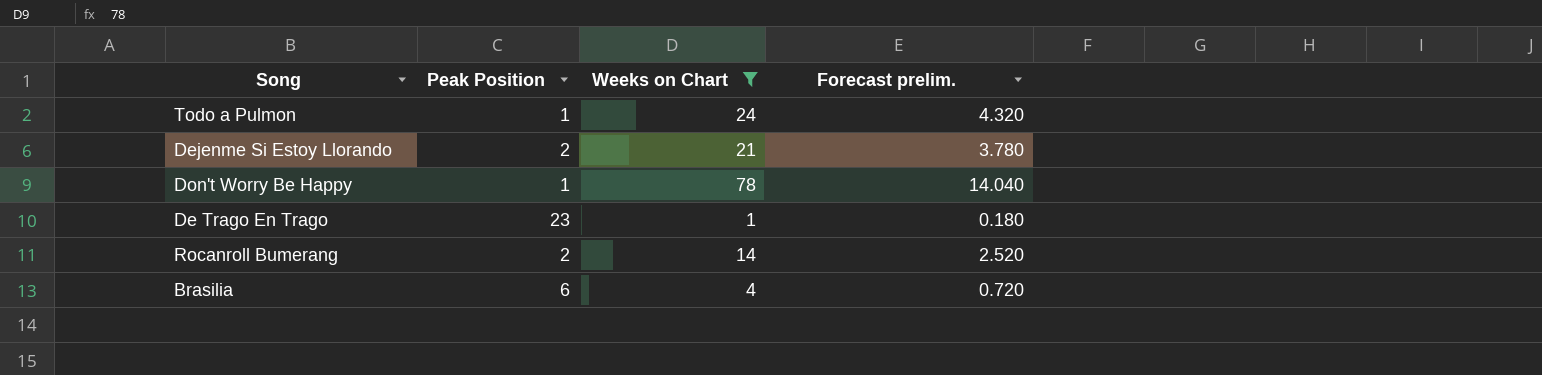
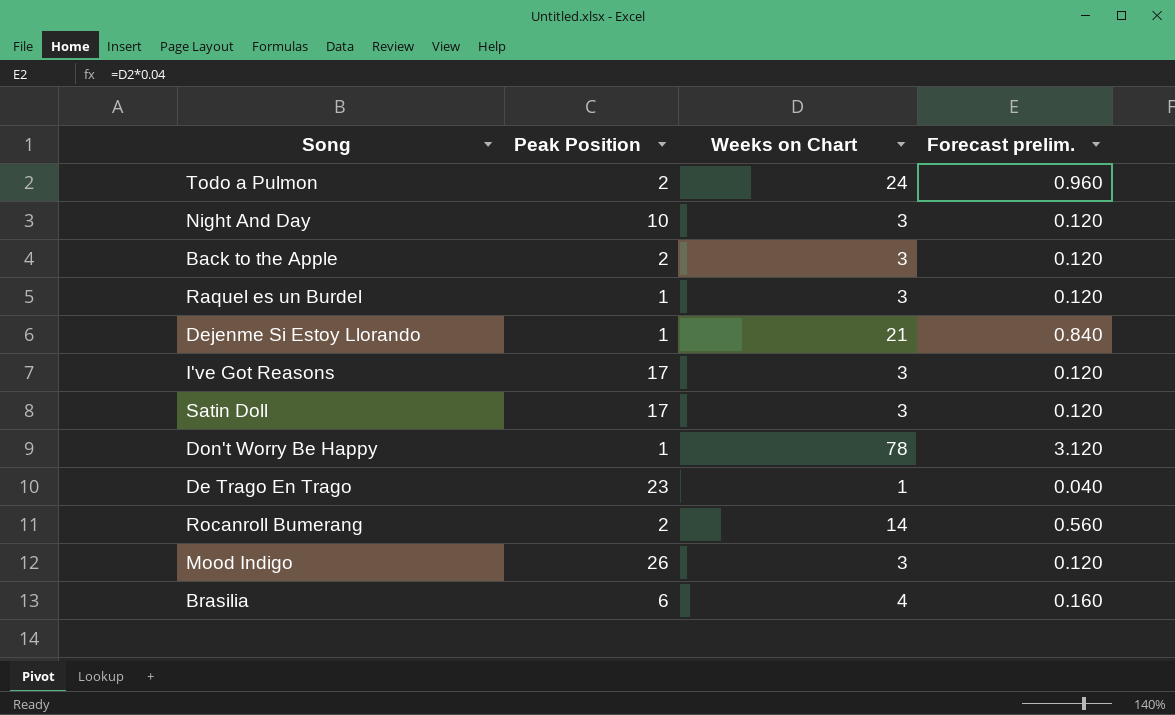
filter: Weeks on Chart != 3 -> none
column Forecast prelim. | formula: [Weeks on Chart] * 0.18 -> [Weeks on Chart] * 0.04
Todo a Pulmon | Peak Position: 1 -> 2
Dejenme Si Estoy Llorando | Peak Position: 2 -> 1

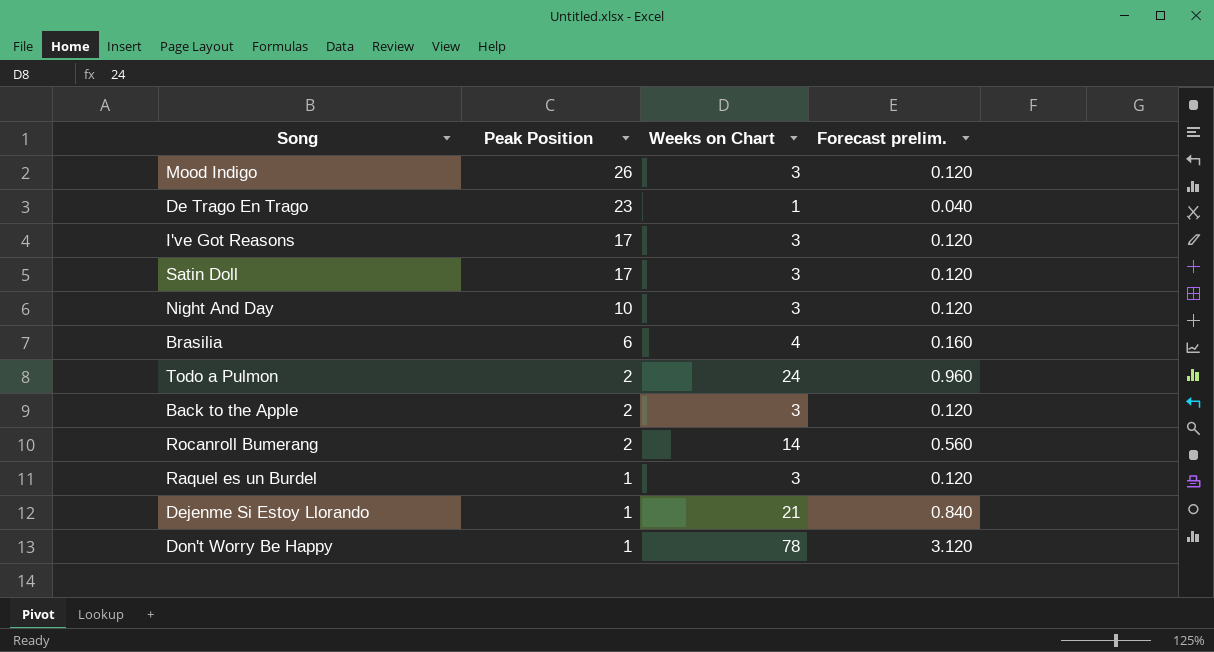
row order: none -> Peak Position descending

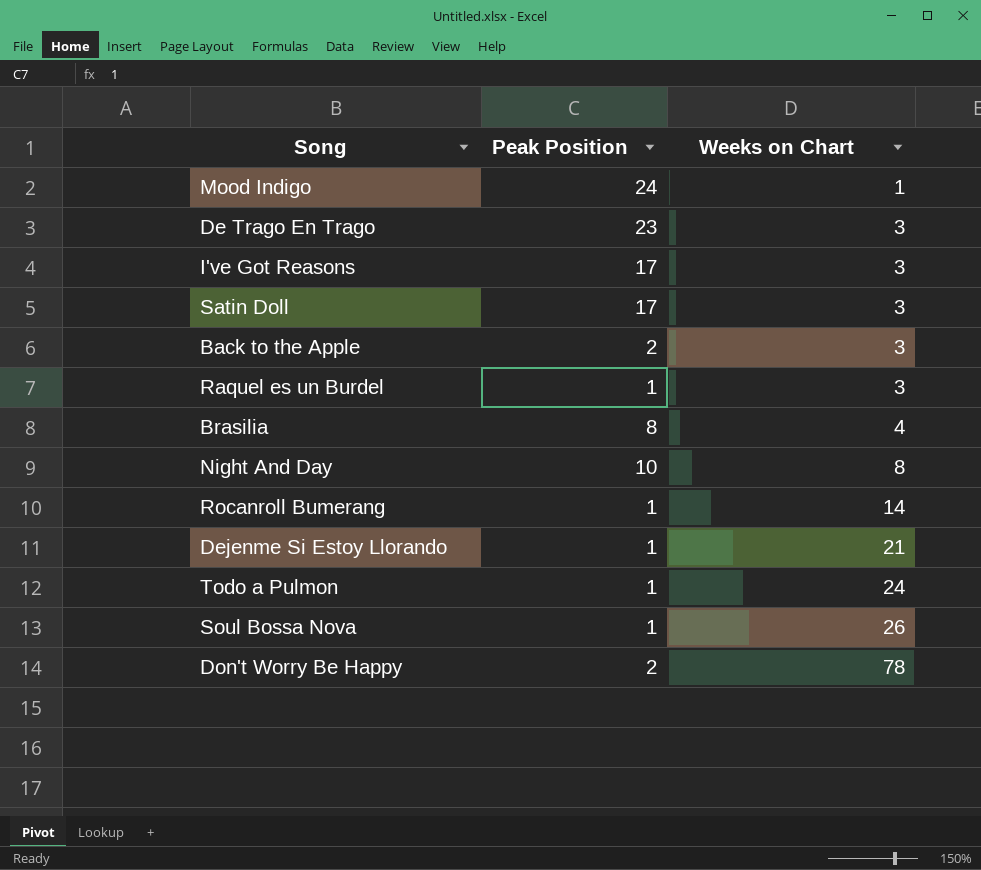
row order: Peak Position descending -> Weeks on Chart ascending
column Forecast prelim. | formula: [Weeks on Chart] * 0.04 -> none
Mood Indigo | Peak Position: 26 -> 24
Mood Indigo | Weeks on Chart: 3 -> 1
De Trago En Trago | Weeks on Chart: 1 -> 3
Brasilia | Peak Position: 6 -> 8
Night And Day | Weeks on Chart: 3 -> 8
Rocanroll Bumerang | Peak Position: 2 -> 1
Todo a Pulmon | Peak Position: 2 -> 1
row Soul Bossa Nova: none -> 1 | 26
Don't Worry Be Happy | Peak Position: 1 -> 2

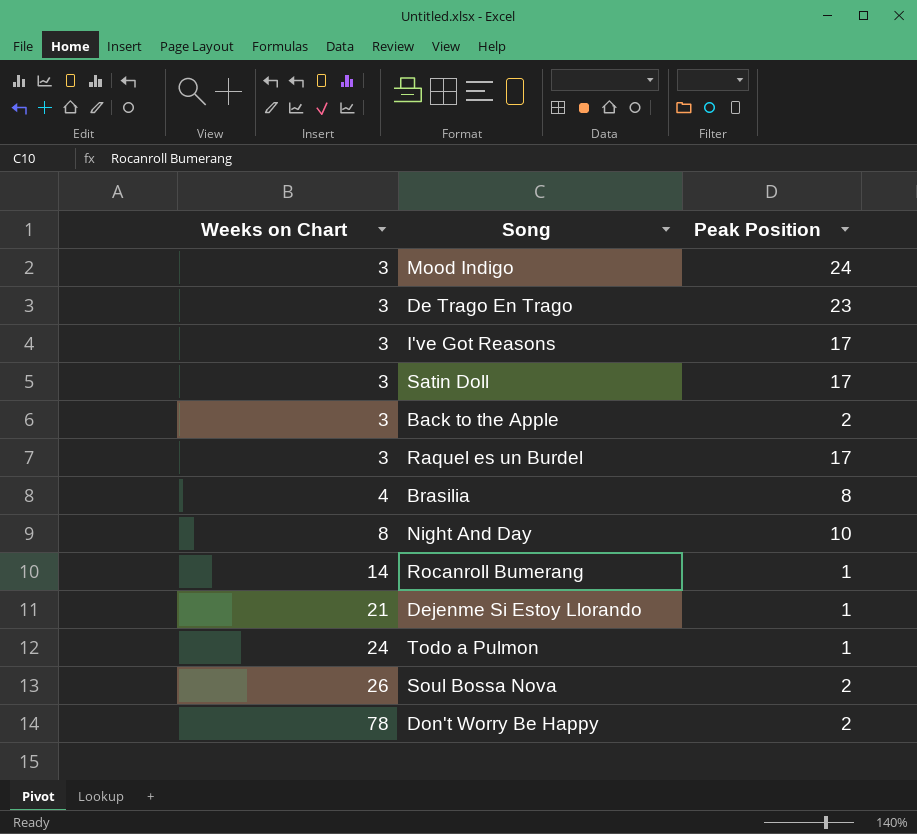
column Weeks on Chart | position: 3 -> 1
Mood Indigo | Weeks on Chart: 1 -> 3
Raquel es un Burdel | Peak Position: 1 -> 17
Soul Bossa Nova | Peak Position: 1 -> 2

